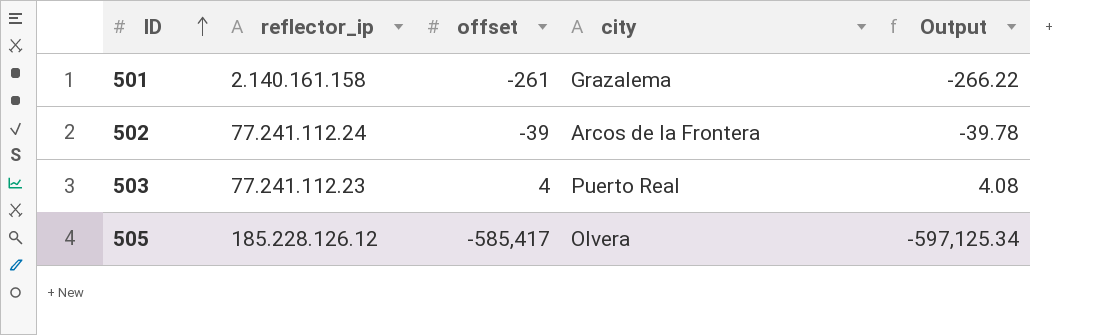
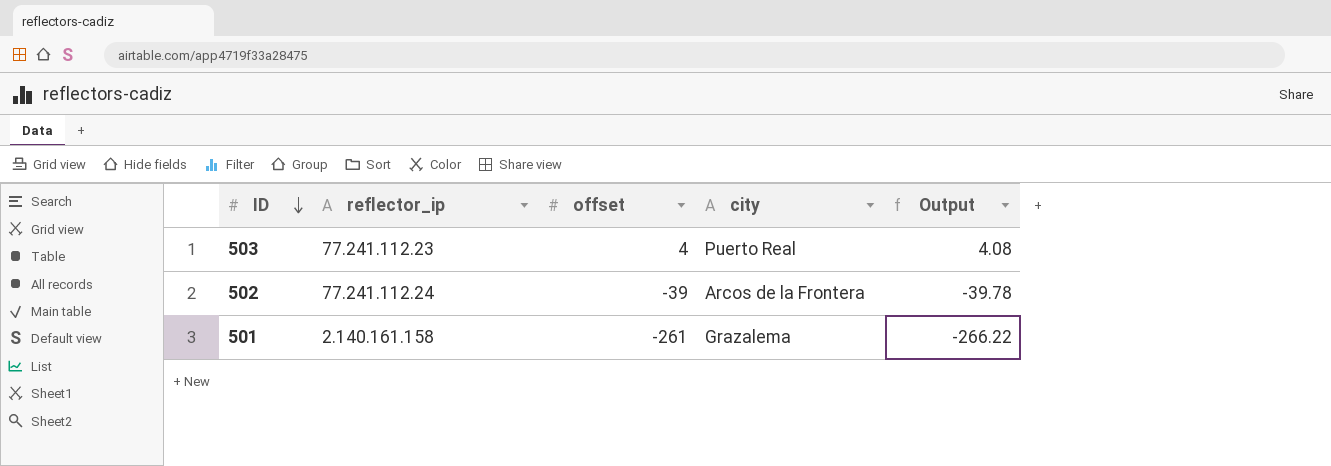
row order: ID ascending -> ID descending
row 505: 185.228.126.12 | -585,417 | Olvera | -597,125.34 -> none

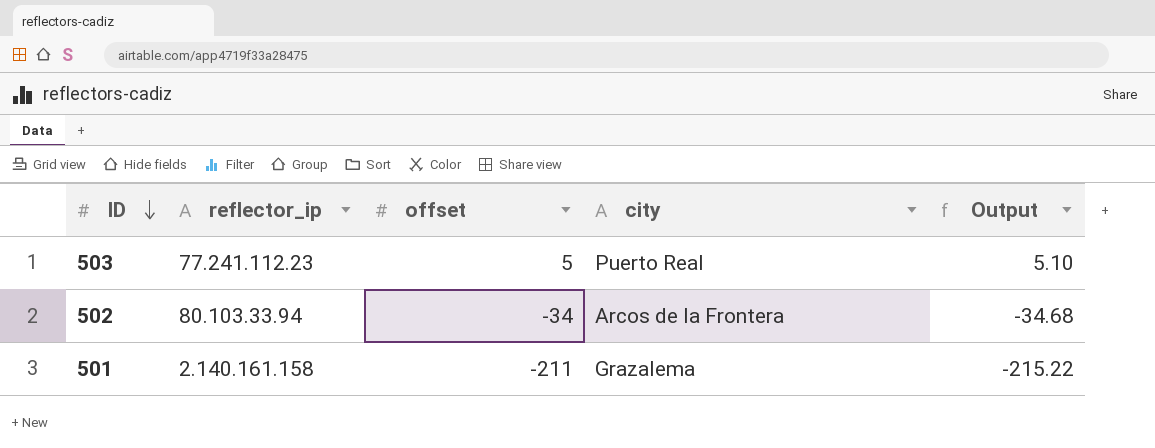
503 | offset: 4 -> 5
503 | Output: 4.08 -> 5.10
502 | reflector_ip: 77.241.112.24 -> 80.103.33.94
502 | offset: -39 -> -34
502 | Output: -39.78 -> -34.68
501 | offset: -261 -> -211
501 | Output: -266.22 -> -215.22

